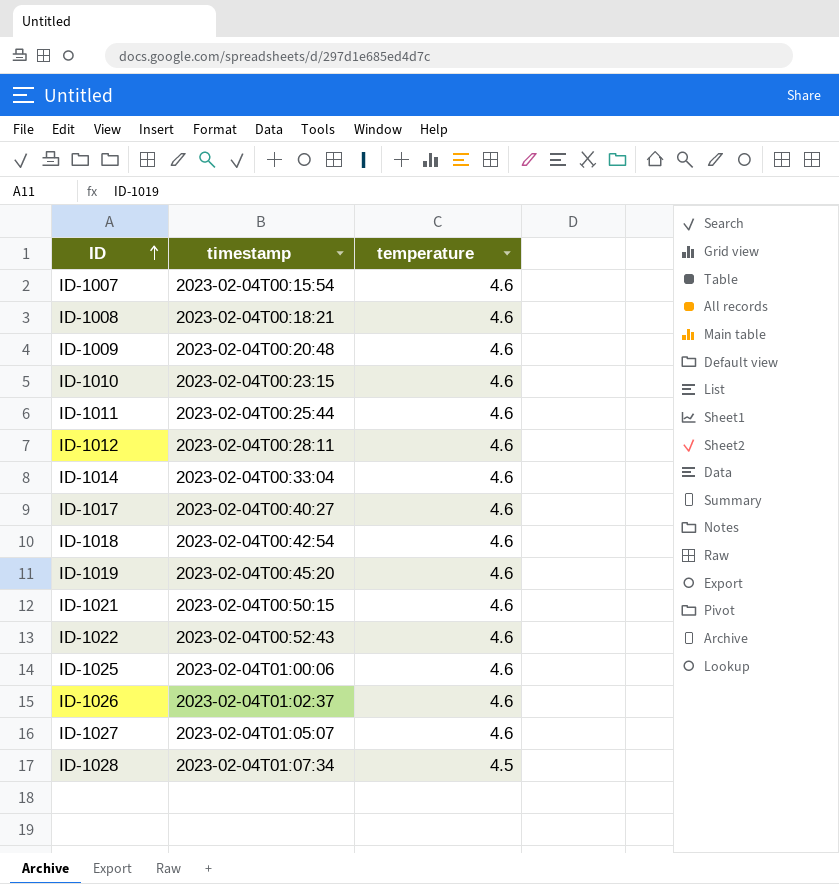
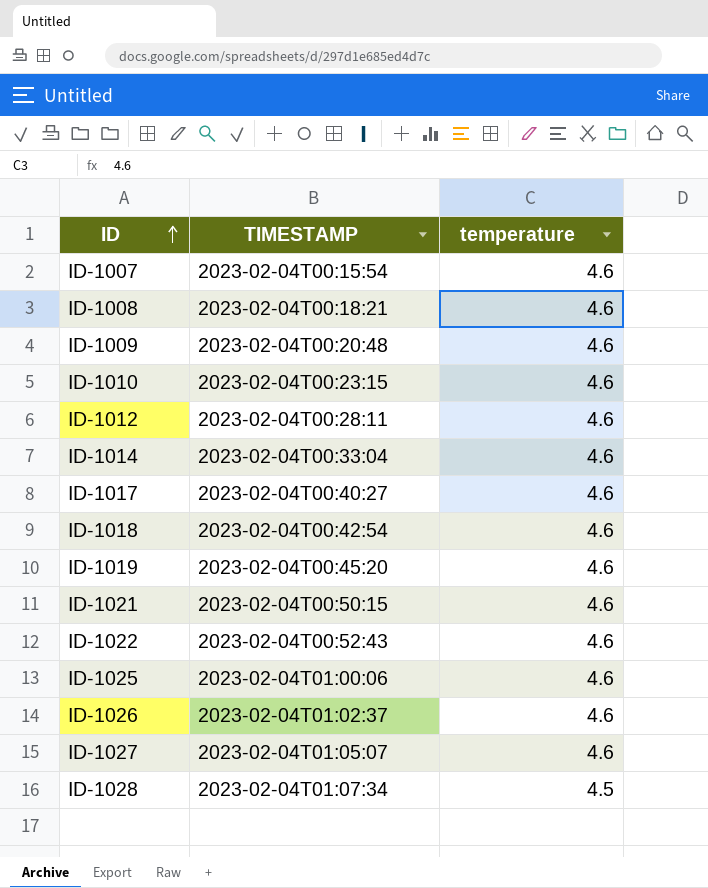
column name: timestamp -> TIMESTAMP
row ID-1011: 2023-02-04T00:25:44 | 4.6 -> none

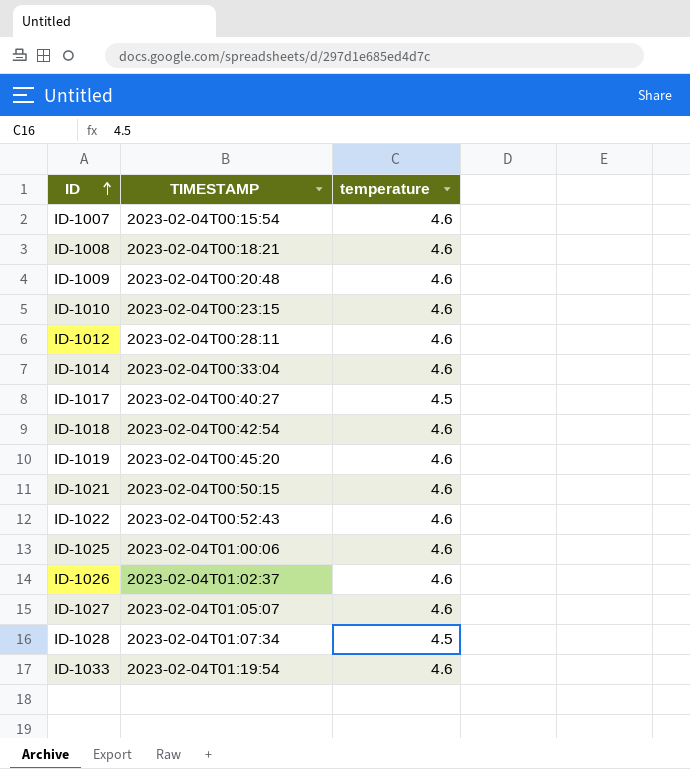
ID-1017 | temperature: 4.6 -> 4.5
row ID-1033: none -> 2023-02-04T01:19:54 | 4.6

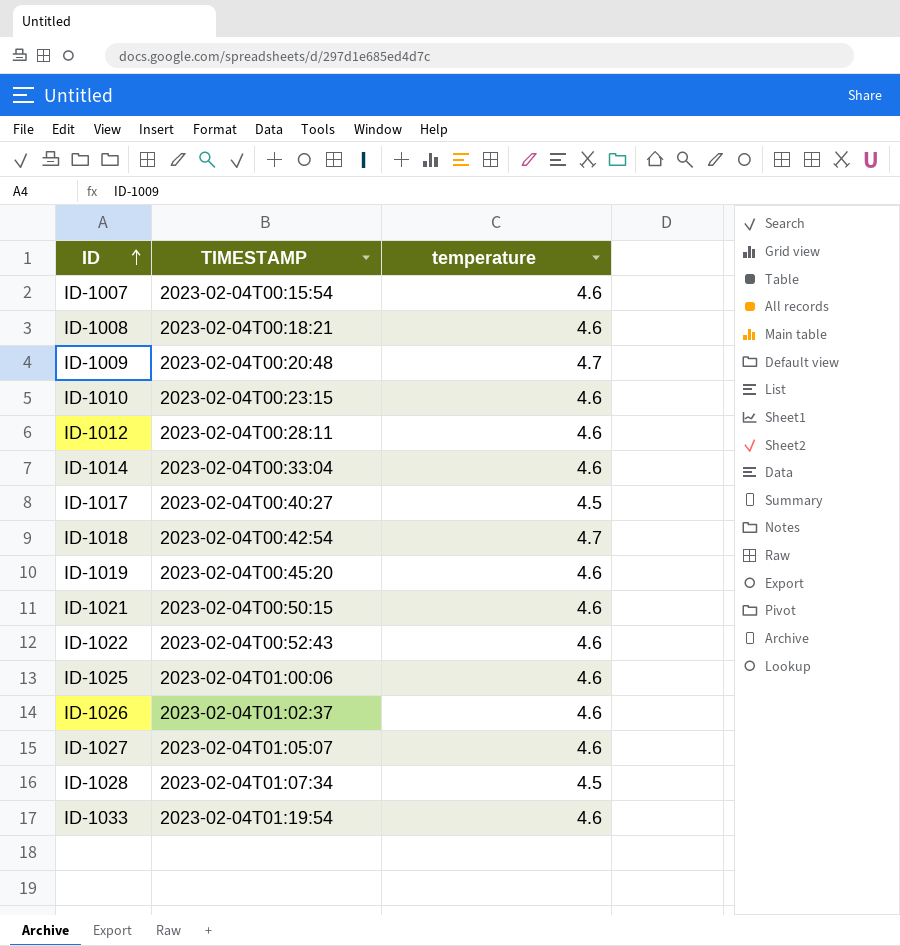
ID-1009 | temperature: 4.6 -> 4.7
ID-1018 | temperature: 4.6 -> 4.7

